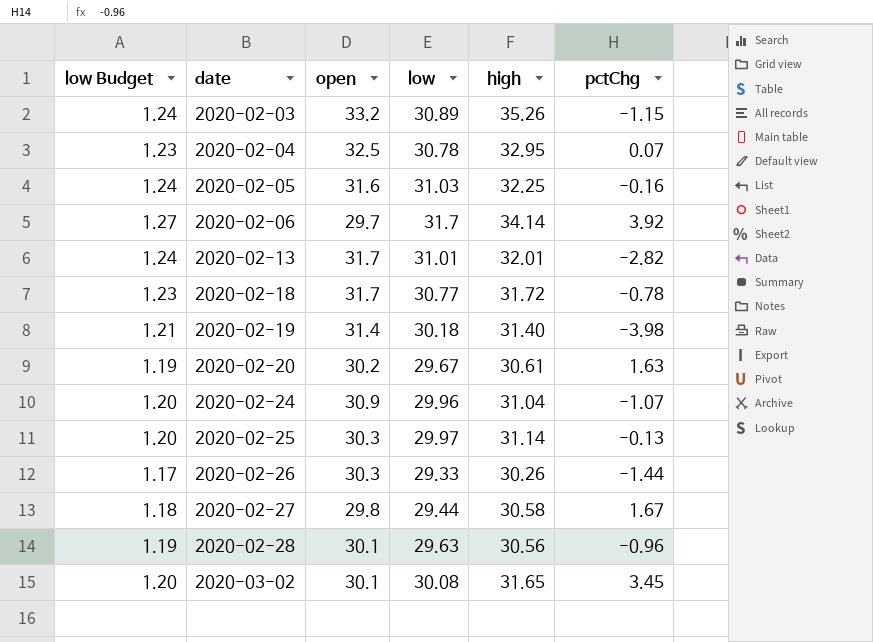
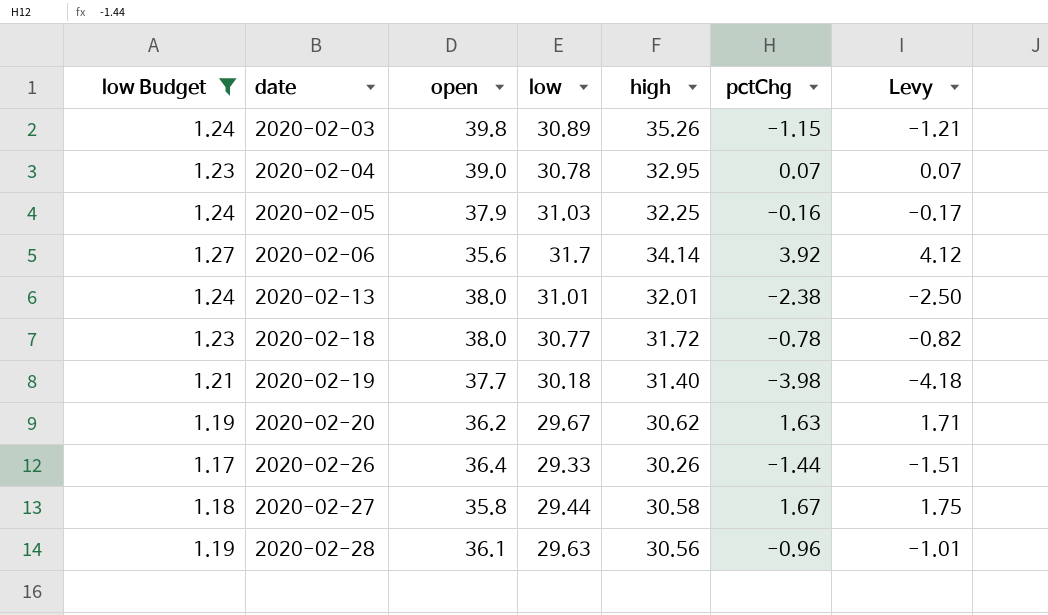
filter: none -> low Budget != 1.20
column Levy | formula: none -> [pctChg] * 1.05
2020-02-03 | open: 33.2 -> 39.8
2020-02-04 | open: 32.5 -> 39.0
2020-02-05 | open: 31.6 -> 37.9
2020-02-06 | open: 29.7 -> 35.6
2020-02-13 | open: 31.7 -> 38.0
2020-02-13 | pctChg: -2.82 -> -2.38
2020-02-18 | open: 31.7 -> 38.0
2020-02-19 | open: 31.4 -> 37.7
2020-02-20 | open: 30.2 -> 36.2
2020-02-20 | high: 30.61 -> 30.62
2020-02-26 | open: 30.3 -> 36.4
2020-02-27 | open: 29.8 -> 35.8
2020-02-28 | open: 30.1 -> 36.1

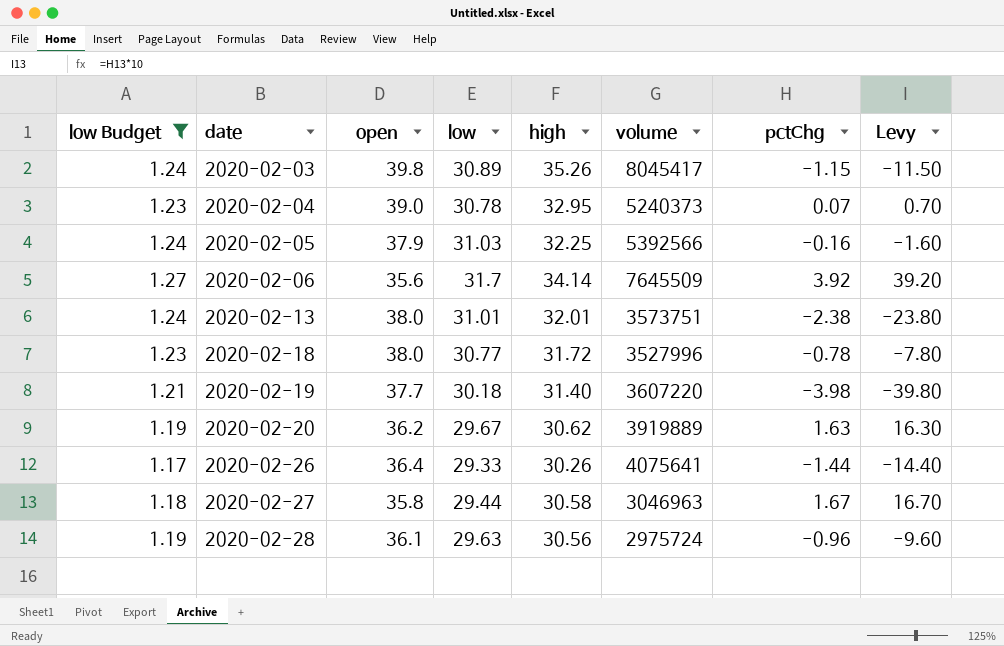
column volume | position: none -> 6
column Levy | formula: [pctChg] * 1.05 -> [pctChg] * 10

